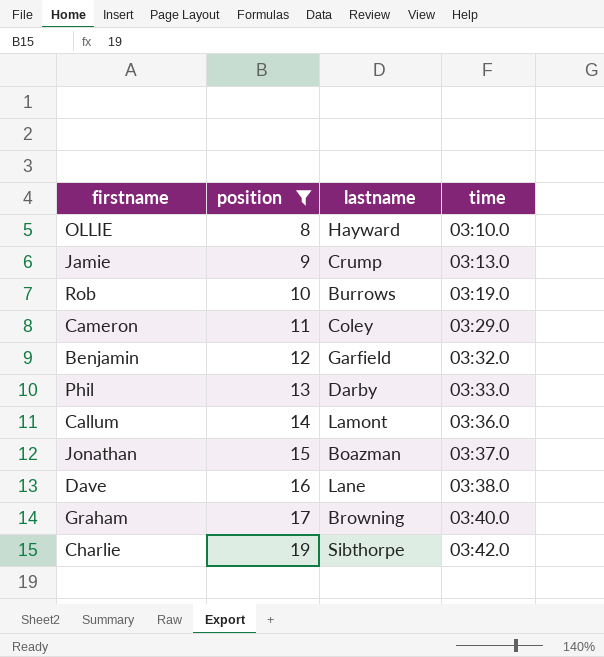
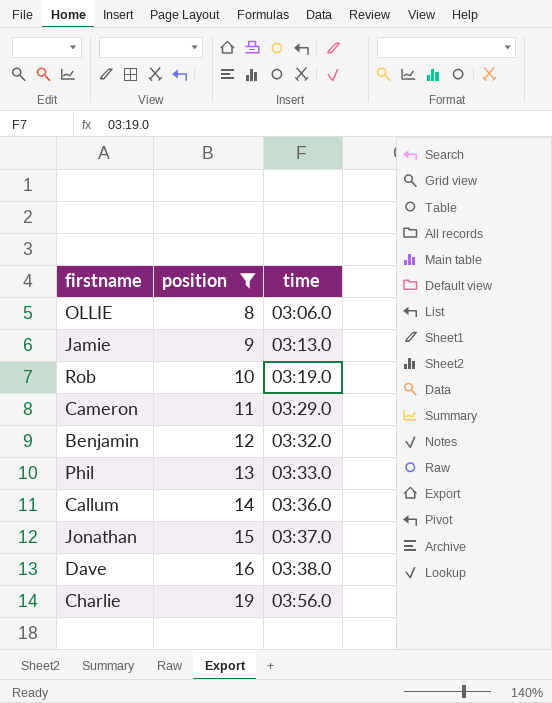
column lastname | position: 3 -> none
row Graham: 17 | Browning | 03:40.0 -> none
OLLIE | time: 03:10.0 -> 03:06.0
Charlie | time: 03:42.0 -> 03:56.0

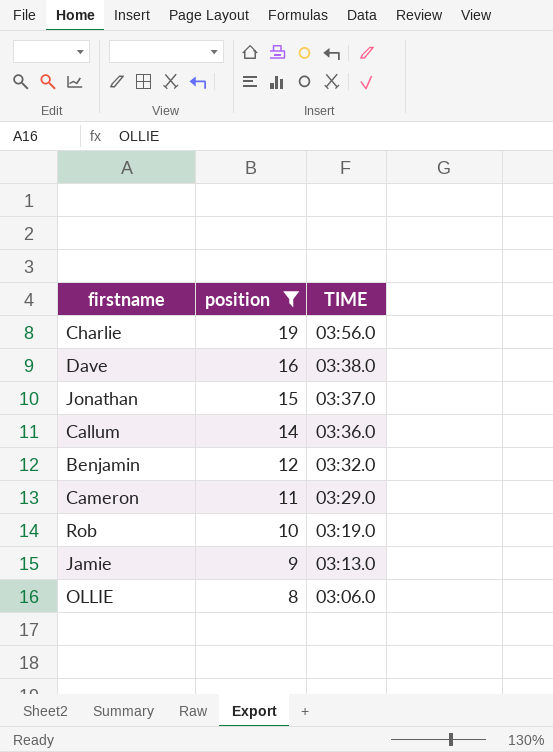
row order: position ascending -> position descending
column name: time -> TIME
row Phil: 13 | 03:33.0 -> none

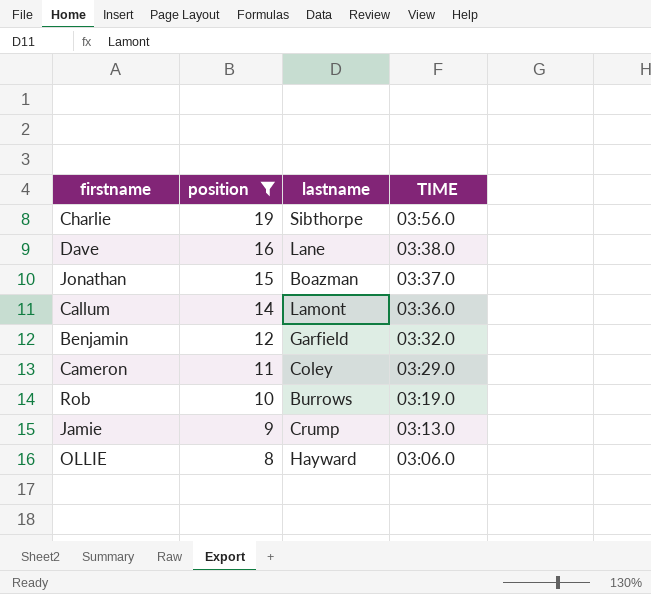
column lastname | position: none -> 3

